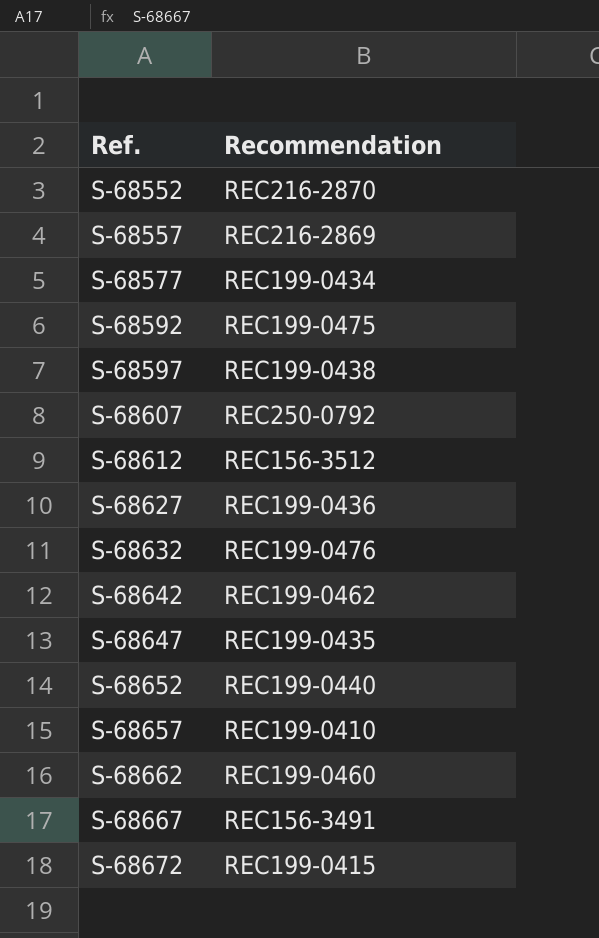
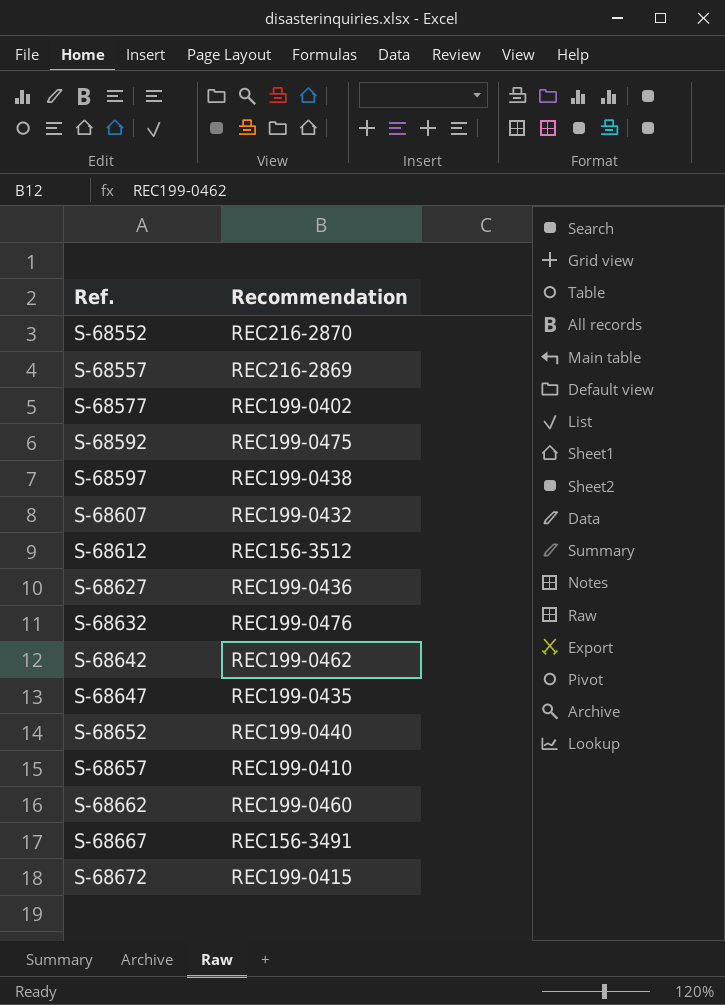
S-68577 | Recommendation: REC199-0434 -> REC199-0402
S-68607 | Recommendation: REC250-0792 -> REC199-0432

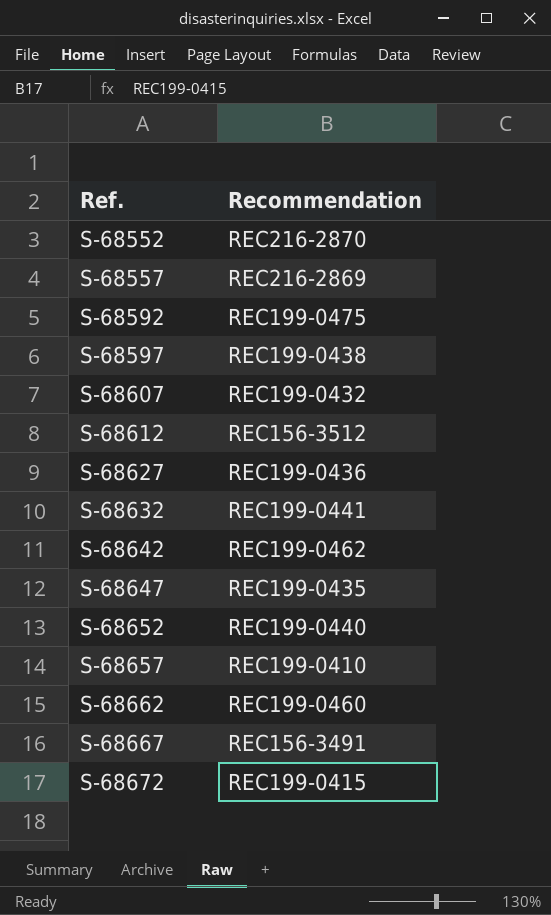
row S-68577: REC199-0402 -> none
S-68632 | Recommendation: REC199-0476 -> REC199-0441

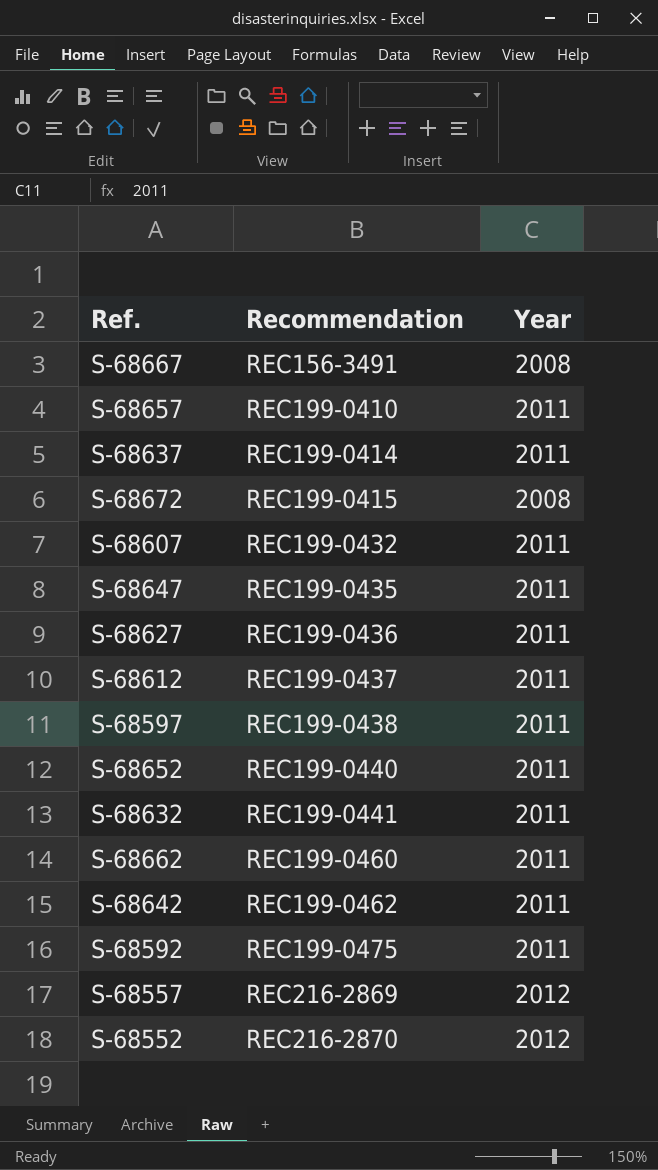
row order: Ref. ascending -> Recommendation ascending
column Year | position: none -> 3
row S-68637: none -> REC199-0414 | 2011
S-68612 | Recommendation: REC156-3512 -> REC199-0437

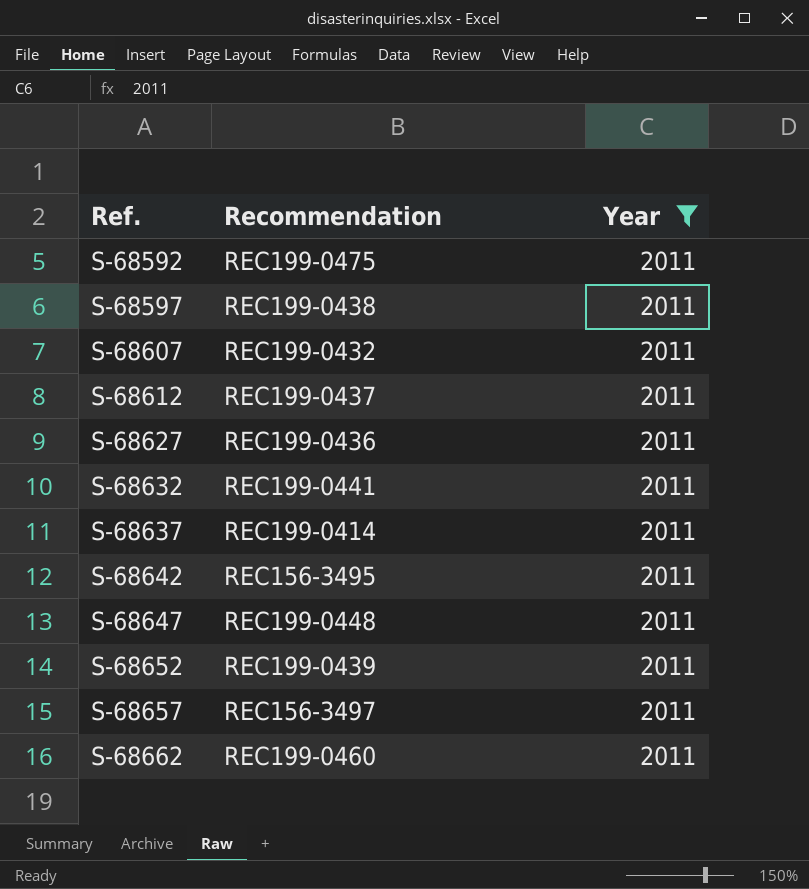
filter: none -> Year = 2011
row order: Recommendation ascending -> Ref. ascending
S-68642 | Recommendation: REC199-0462 -> REC156-3495
S-68647 | Recommendation: REC199-0435 -> REC199-0448
S-68652 | Recommendation: REC199-0440 -> REC199-0439
S-68657 | Recommendation: REC199-0410 -> REC156-3497

